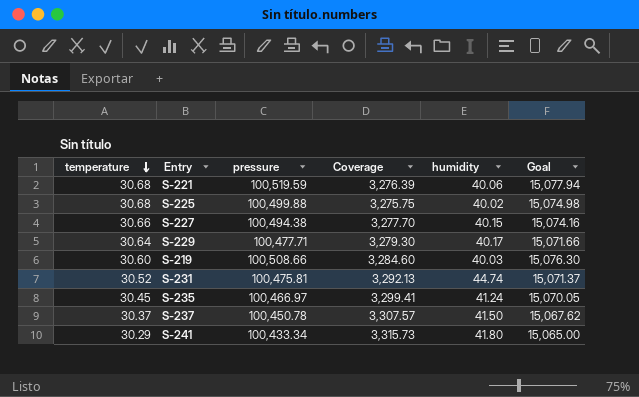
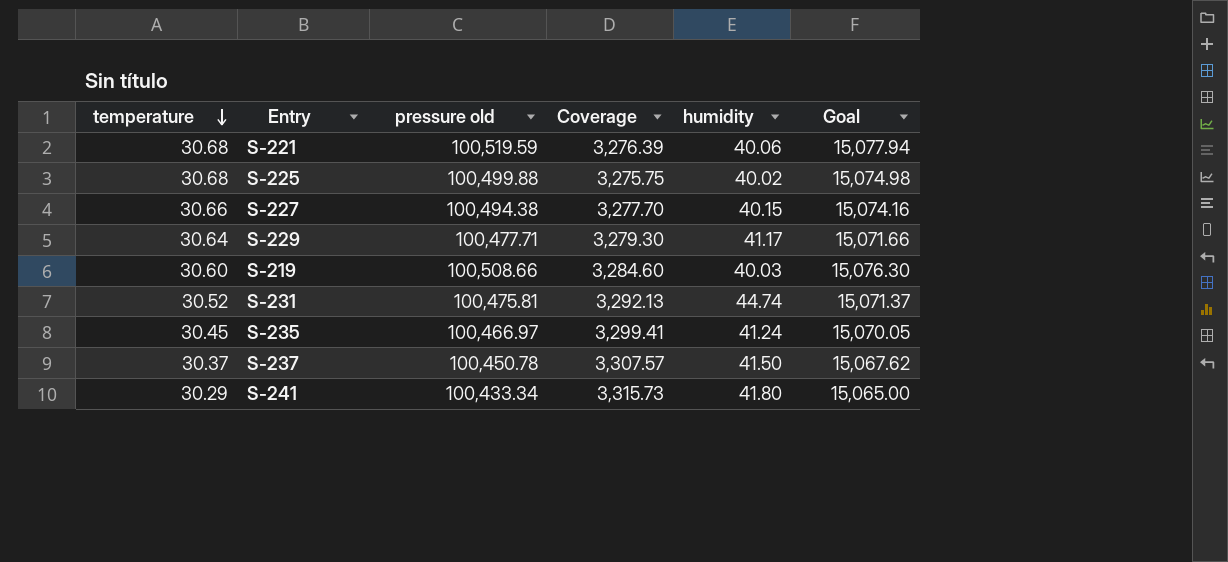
column name: pressure -> pressure old
S-229 | humidity: 40.17 -> 41.17

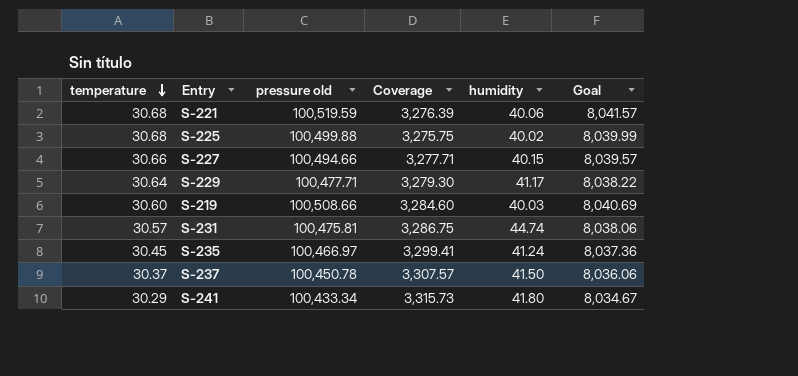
column Goal | formula: [pressure old] * 0.15 -> [pressure old] * 0.08
S-227 | pressure old: 100,494.38 -> 100,494.66
S-227 | Coverage: 3,277.70 -> 3,277.71
S-231 | temperature: 30.52 -> 30.57
S-231 | Coverage: 3,292.13 -> 3,286.75

